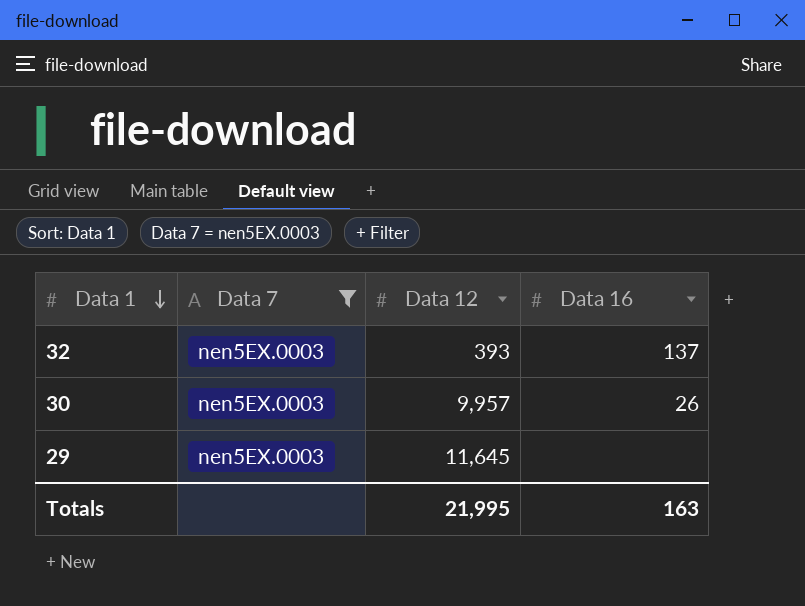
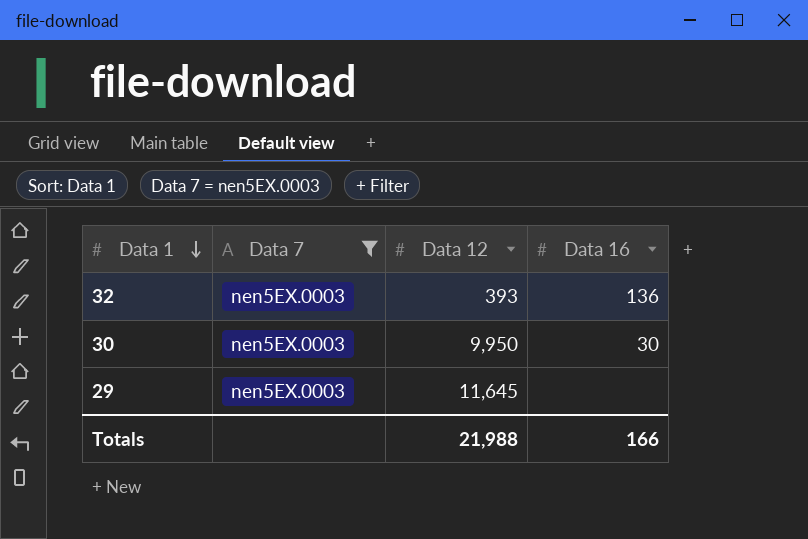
32 | Data 16: 137 -> 136
30 | Data 12: 9,957 -> 9,950
30 | Data 16: 26 -> 30
Totals | Data 12: 21,995 -> 21,988
Totals | Data 16: 163 -> 166

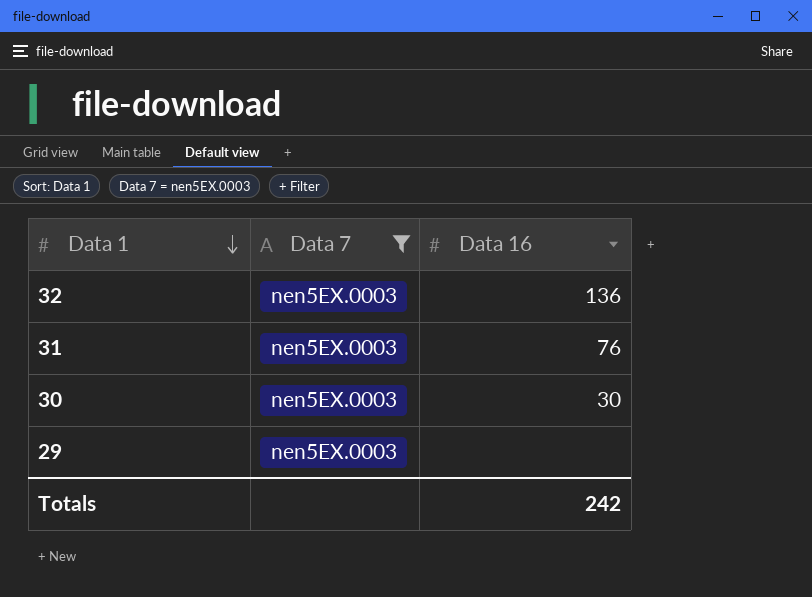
column Data 12 | position: 3 -> none
row 31: none -> nen5EX.0003 | 76
Totals | Data 16: 166 -> 242

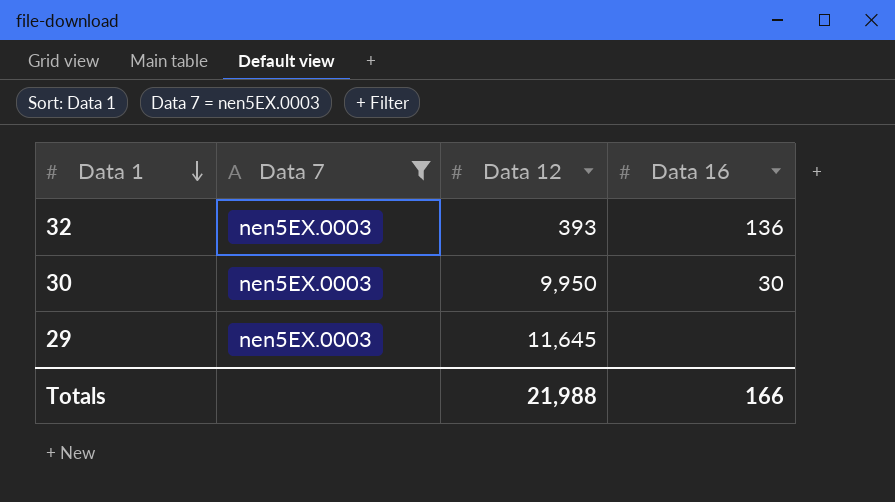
column Data 12 | position: none -> 3
row 31: nen5EX.0003 | 76 -> none
Totals | Data 16: 242 -> 166

